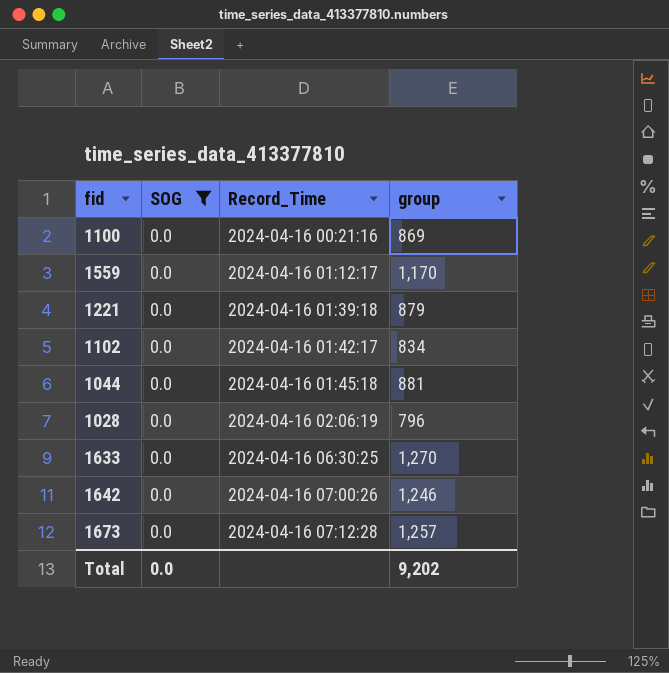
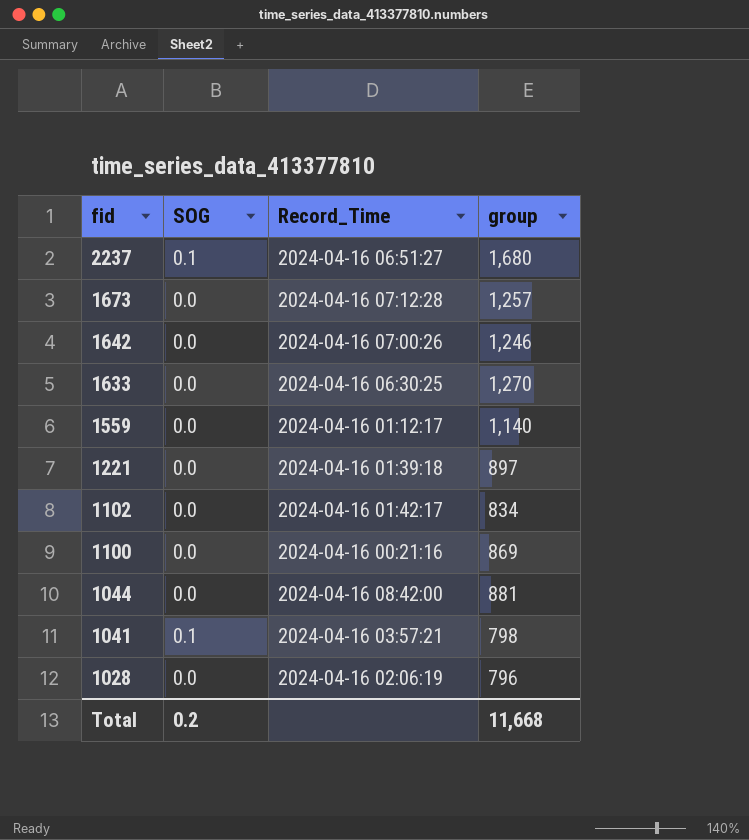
filter: SOG = 0.0 -> none
row order: Record_Time ascending -> fid descending
1559 | group: 1,170 -> 1,140
1221 | group: 879 -> 897
1044 | Record_Time: 2024-04-16 01:45:18 -> 2024-04-16 08:42:00
Total | SOG: 0.0 -> 0.2
Total | group: 9,202 -> 11,668

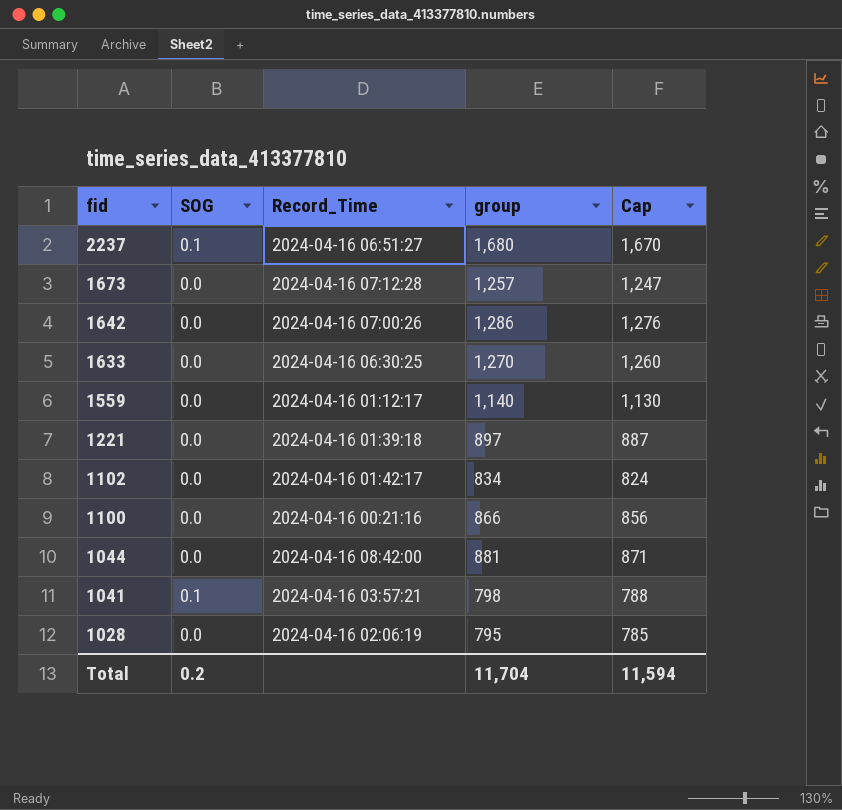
column Cap | formula: none -> [group] - 10
1642 | group: 1,246 -> 1,286
1100 | group: 869 -> 866
1028 | group: 796 -> 795
Total | group: 11,668 -> 11,704

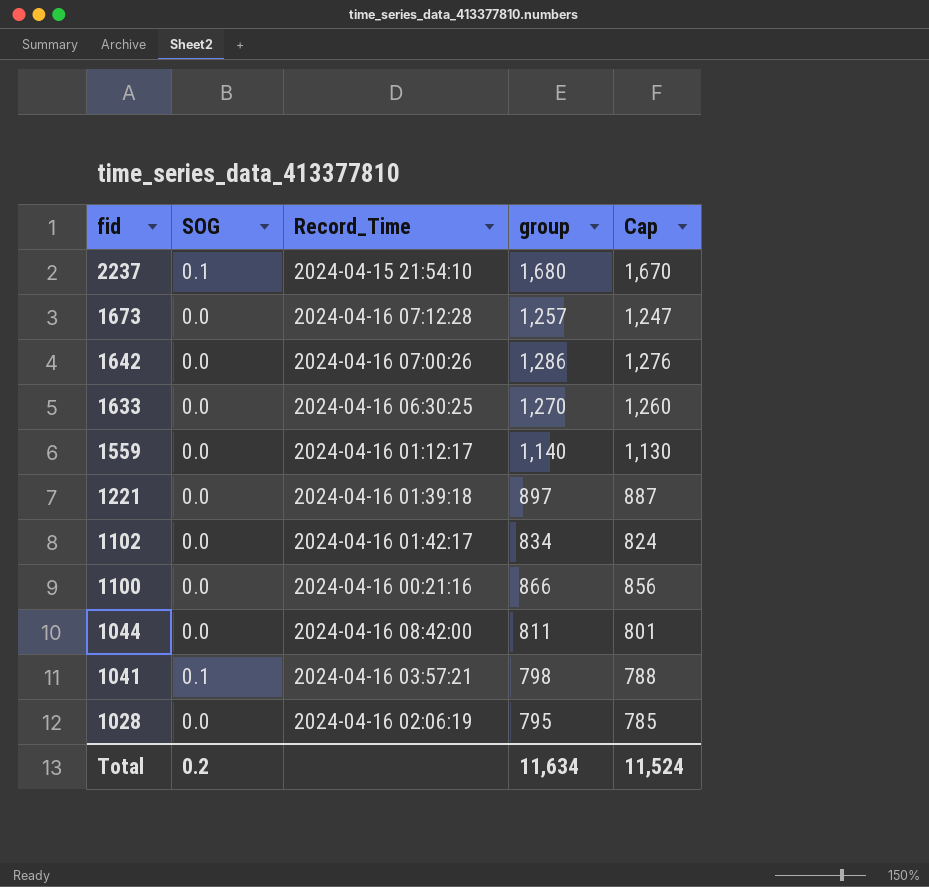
2237 | Record_Time: 2024-04-16 06:51:27 -> 2024-04-15 21:54:10
1044 | group: 881 -> 811
1044 | Cap: 871 -> 801
Total | group: 11,704 -> 11,634
Total | Cap: 11,594 -> 11,524

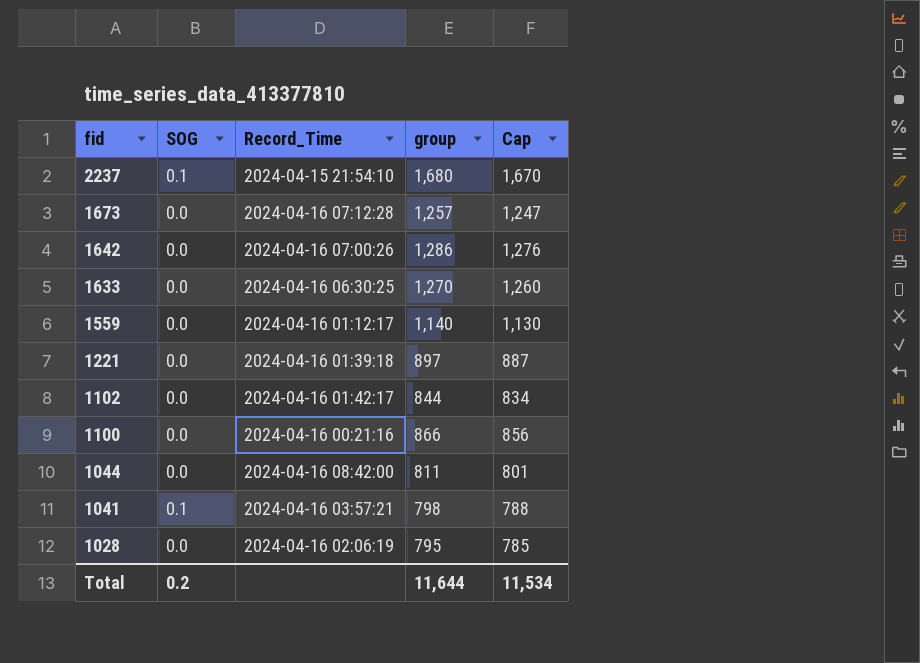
1102 | group: 834 -> 844
1102 | Cap: 824 -> 834
Total | group: 11,634 -> 11,644
Total | Cap: 11,524 -> 11,534

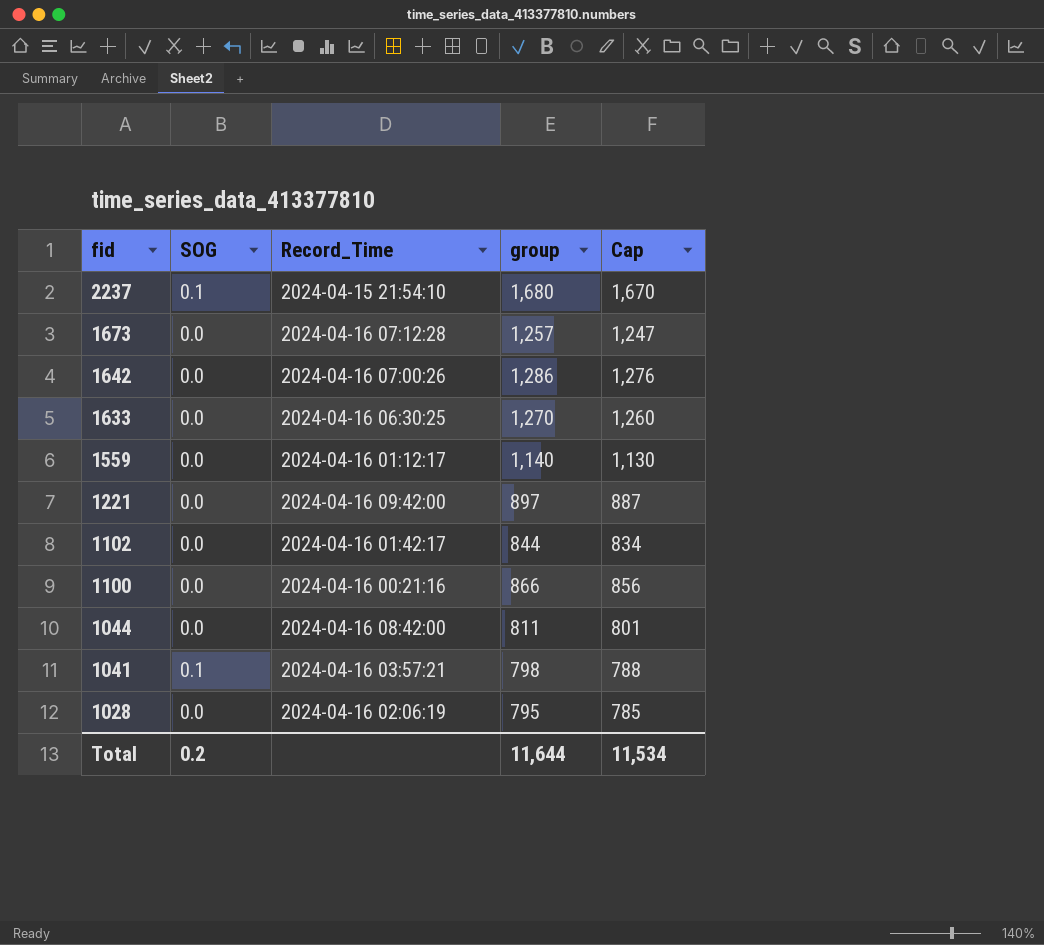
1221 | Record_Time: 2024-04-16 01:39:18 -> 2024-04-16 09:42:00

